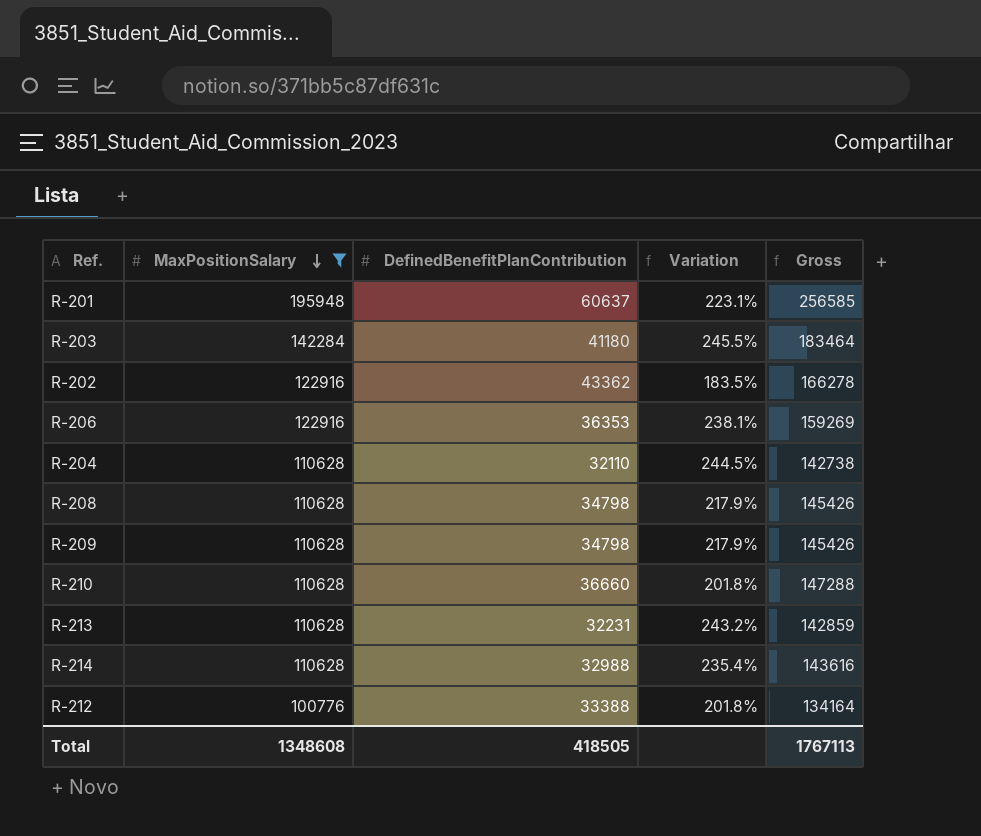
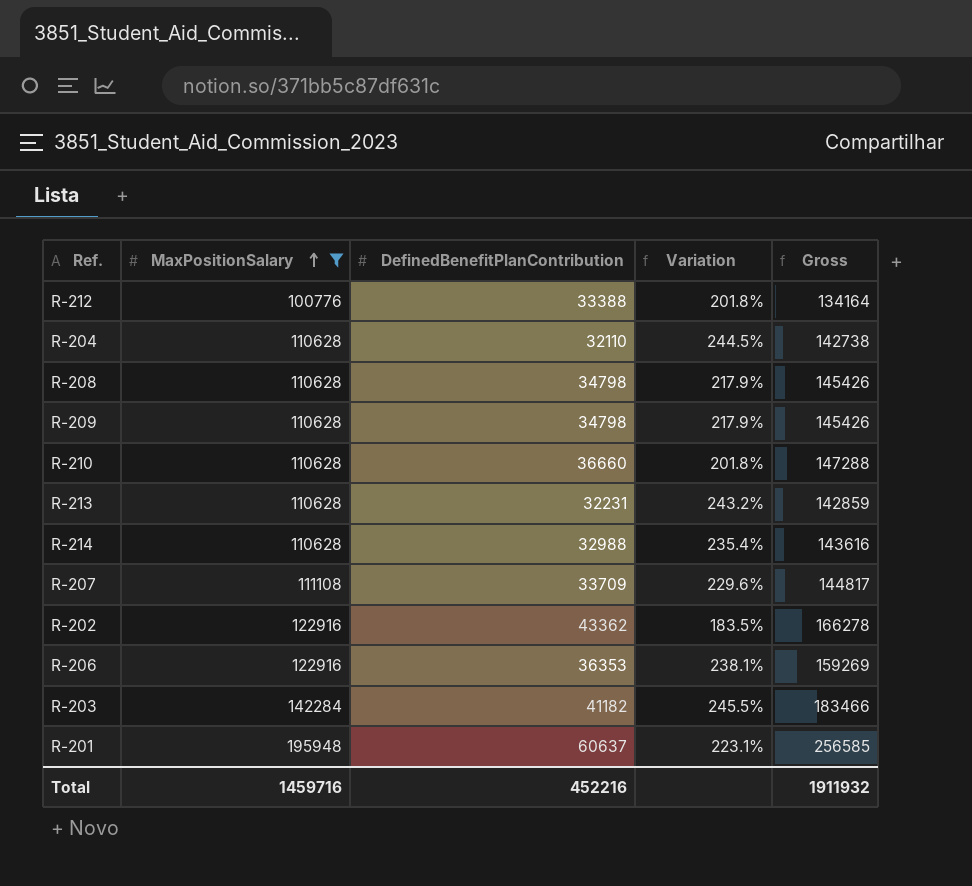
row order: MaxPositionSalary descending -> MaxPositionSalary ascending
row R-207: none -> 111108 | 33709 | 229.6% | 144817
R-203 | DefinedBenefitPlanContribution: 41180 -> 41182
R-203 | Gross: 183464 -> 183466
Total | MaxPositionSalary: 1348608 -> 1459716
Total | DefinedBenefitPlanContribution: 418505 -> 452216
Total | Gross: 1767113 -> 1911932

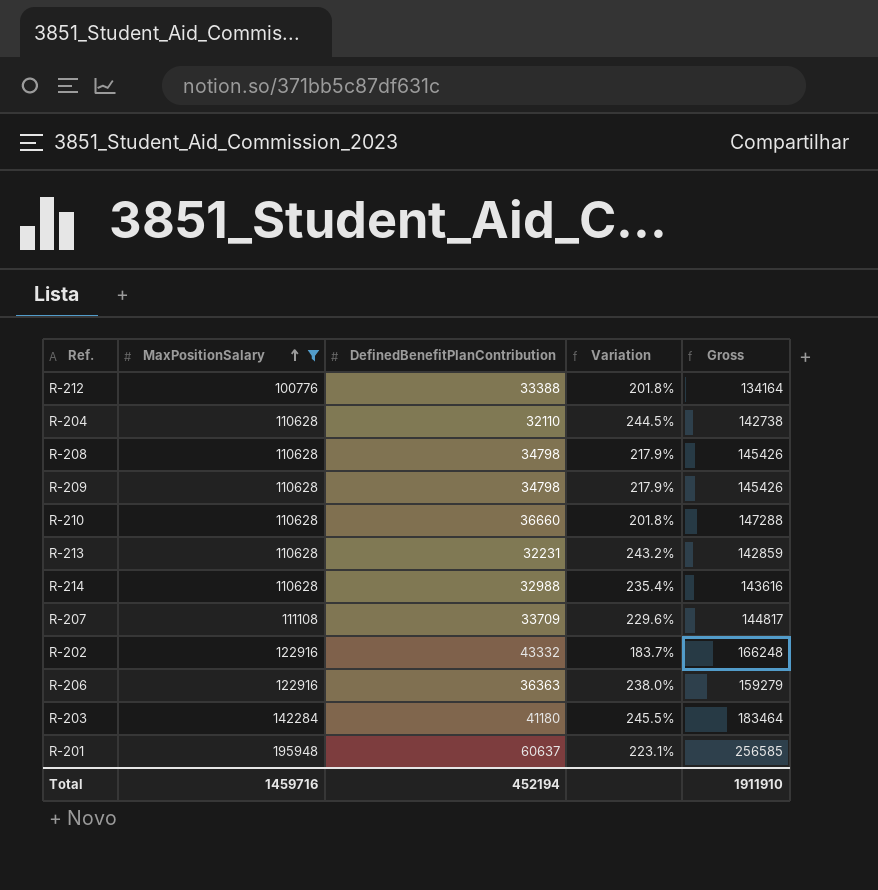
R-202 | DefinedBenefitPlanContribution: 43362 -> 43332
R-202 | Variation: 183.5% -> 183.7%
R-202 | Gross: 166278 -> 166248
R-206 | DefinedBenefitPlanContribution: 36353 -> 36363
R-206 | Variation: 238.1% -> 238.0%
R-206 | Gross: 159269 -> 159279
R-203 | DefinedBenefitPlanContribution: 41182 -> 41180
R-203 | Gross: 183466 -> 183464
Total | DefinedBenefitPlanContribution: 452216 -> 452194
Total | Gross: 1911932 -> 1911910

